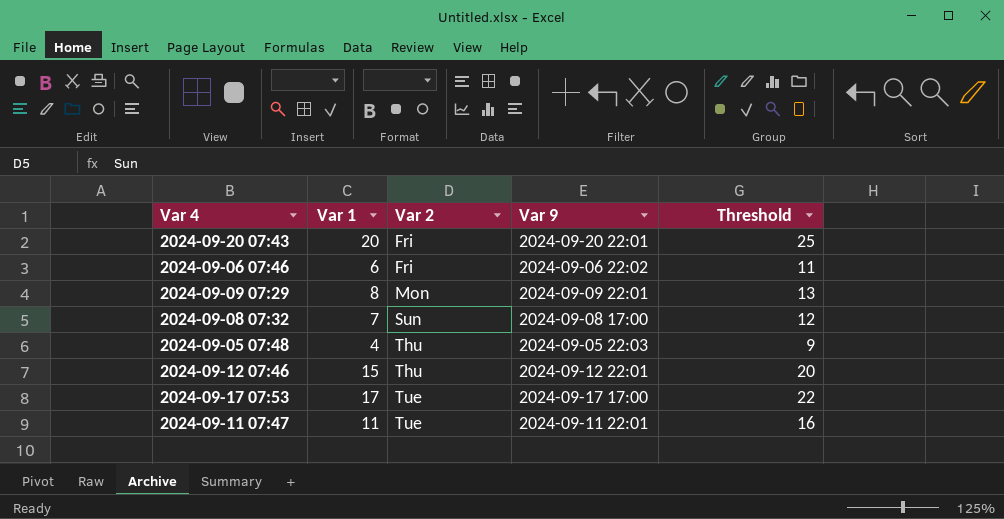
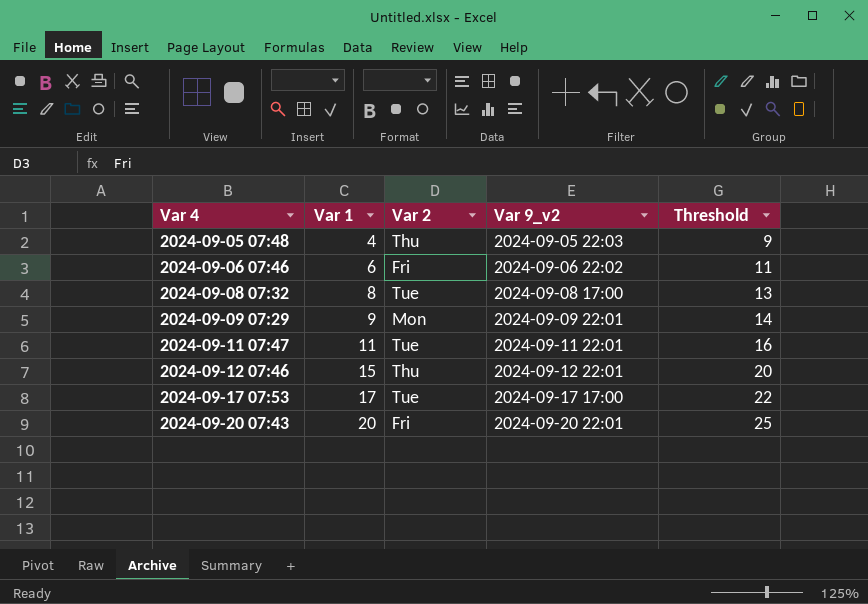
row order: Var 2 ascending -> Var 4 ascending
column name: Var 9 -> Var 9_v2
2024-09-08 07:32 | Var 1: 7 -> 8
2024-09-08 07:32 | Var 2: Sun -> Tue
2024-09-08 07:32 | Threshold: 12 -> 13
2024-09-09 07:29 | Var 1: 8 -> 9
2024-09-09 07:29 | Threshold: 13 -> 14

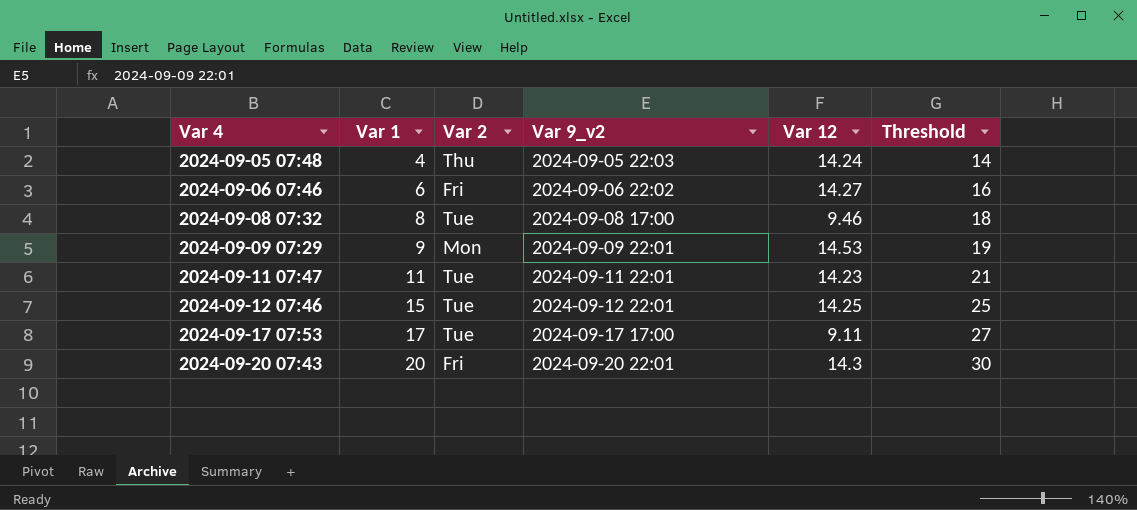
column Var 12 | position: none -> 5
column Threshold | formula: [Var 1] + 5 -> [Var 1] + 10
2024-09-12 07:46 | Var 2: Thu -> Tue

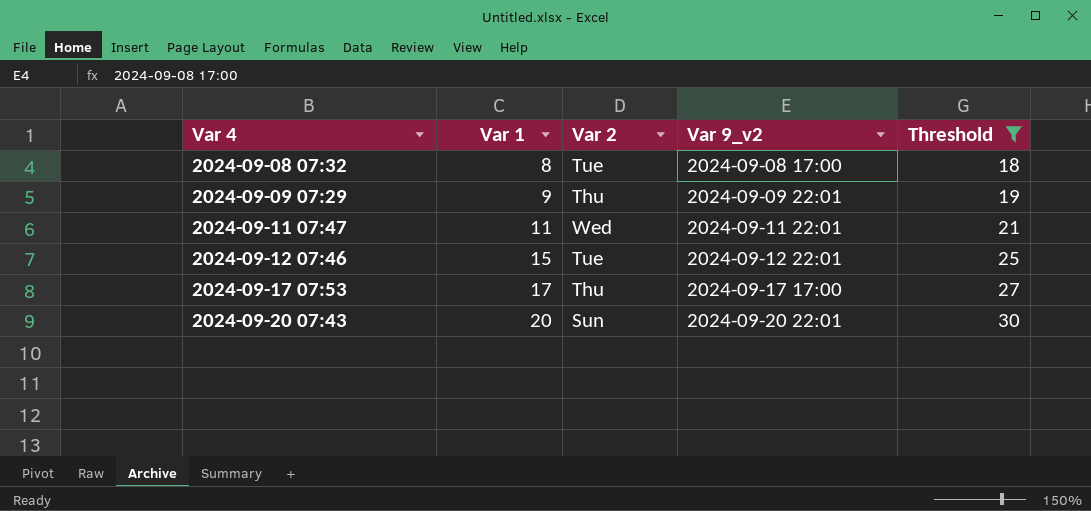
filter: none -> Threshold >= 18
column Var 12 | position: 5 -> none
2024-09-09 07:29 | Var 2: Mon -> Thu
2024-09-11 07:47 | Var 2: Tue -> Wed
2024-09-17 07:53 | Var 2: Tue -> Thu
2024-09-20 07:43 | Var 2: Fri -> Sun

